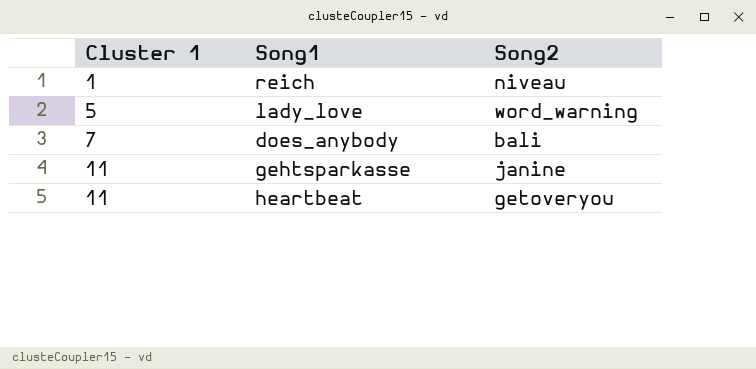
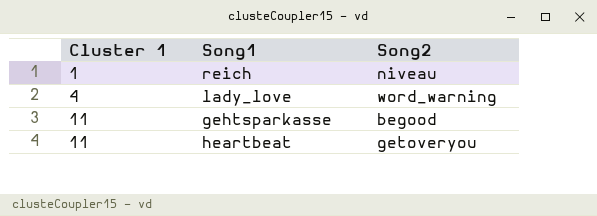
row does_anybody: 7 | bali -> none
lady_love | Cluster 1: 5 -> 4
gehtsparkasse | Song2: janine -> begood

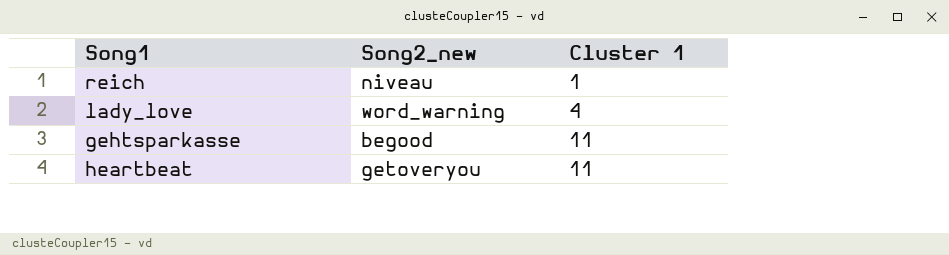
column name: Song2 -> Song2_new
column Cluster 1 | position: 1 -> 3

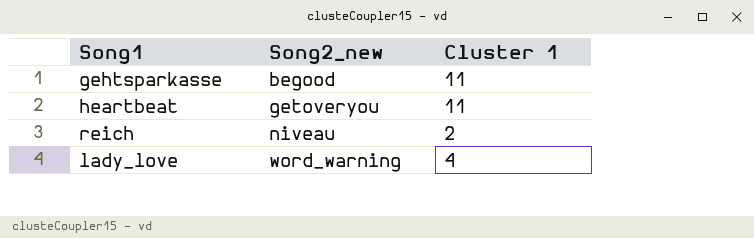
row order: Cluster 1 ascending -> Song2_new ascending
reich | Cluster 1: 1 -> 2

